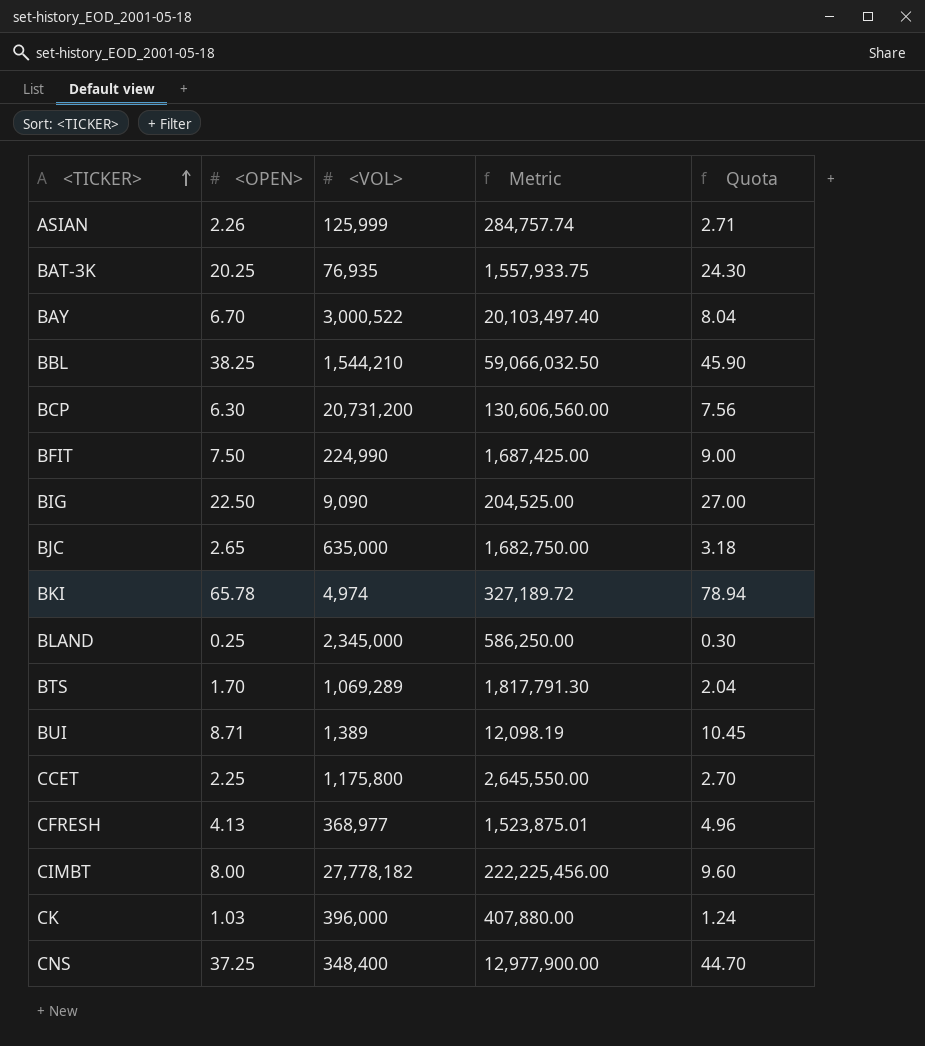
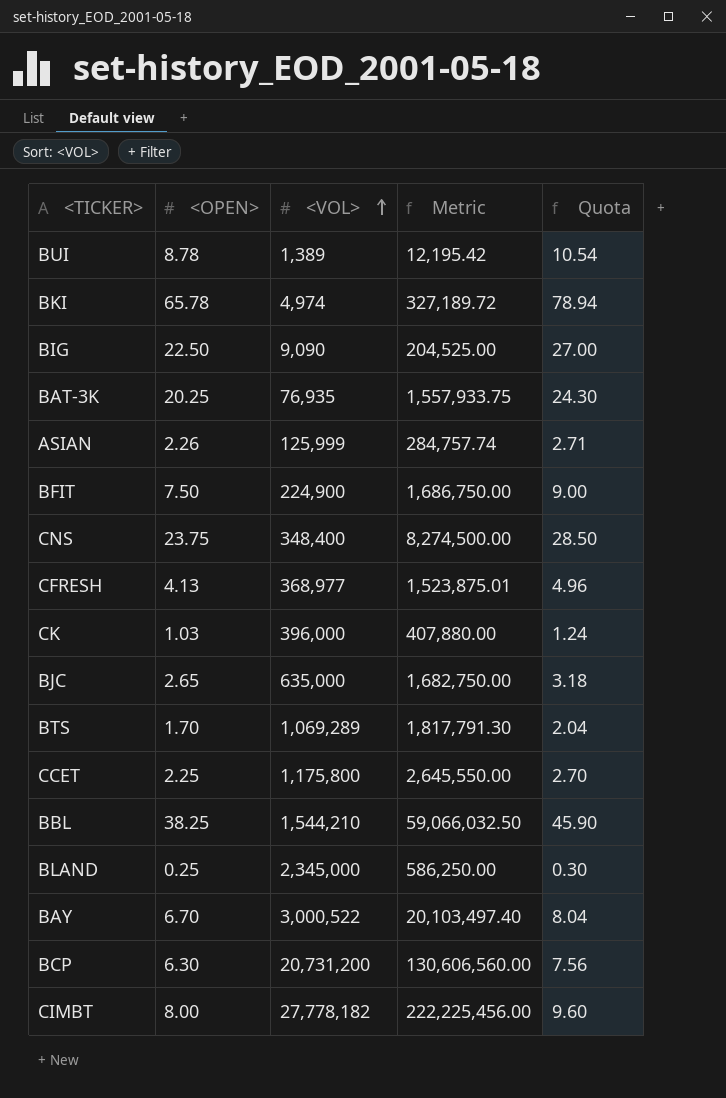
row order: <TICKER> ascending -> <VOL> ascending
BUI | <OPEN>: 8.71 -> 8.78
BUI | Metric: 12,098.19 -> 12,195.42
BUI | Quota: 10.45 -> 10.54
BFIT | <VOL>: 224,990 -> 224,900
BFIT | Metric: 1,687,425.00 -> 1,686,750.00
CNS | <OPEN>: 37.25 -> 23.75
CNS | Metric: 12,977,900.00 -> 8,274,500.00
CNS | Quota: 44.70 -> 28.50

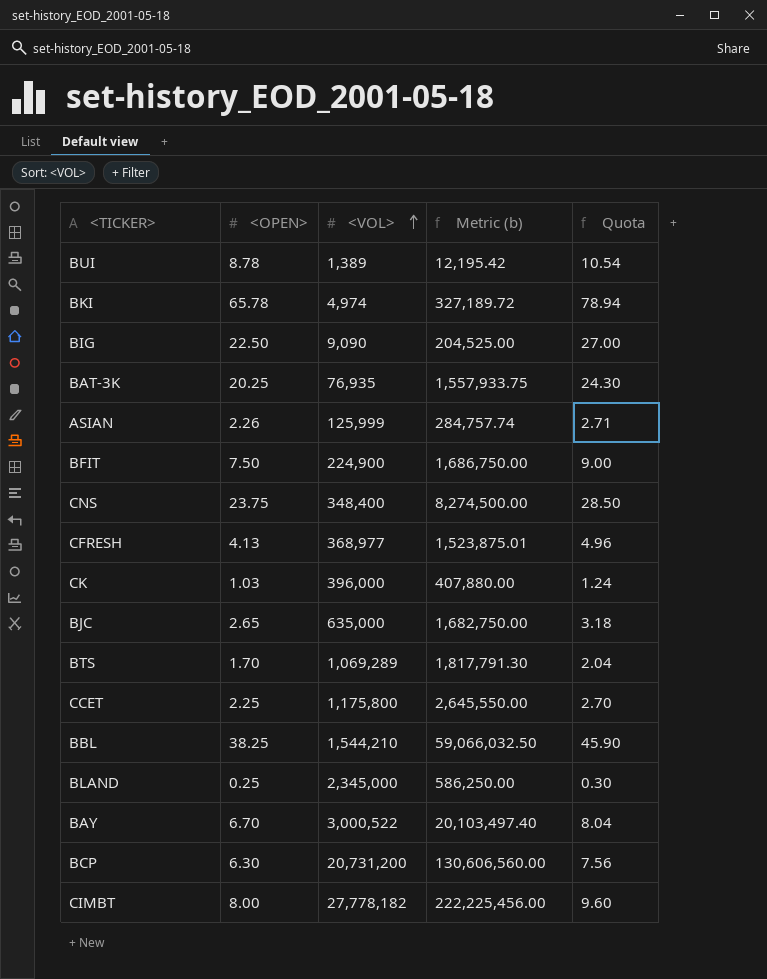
column name: Metric -> Metric (b)

